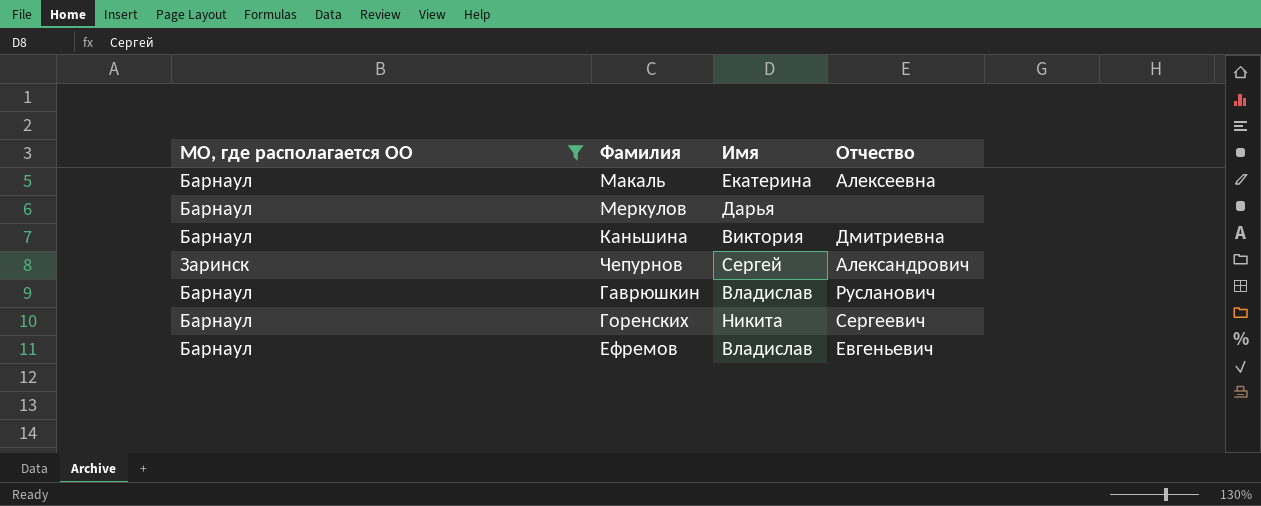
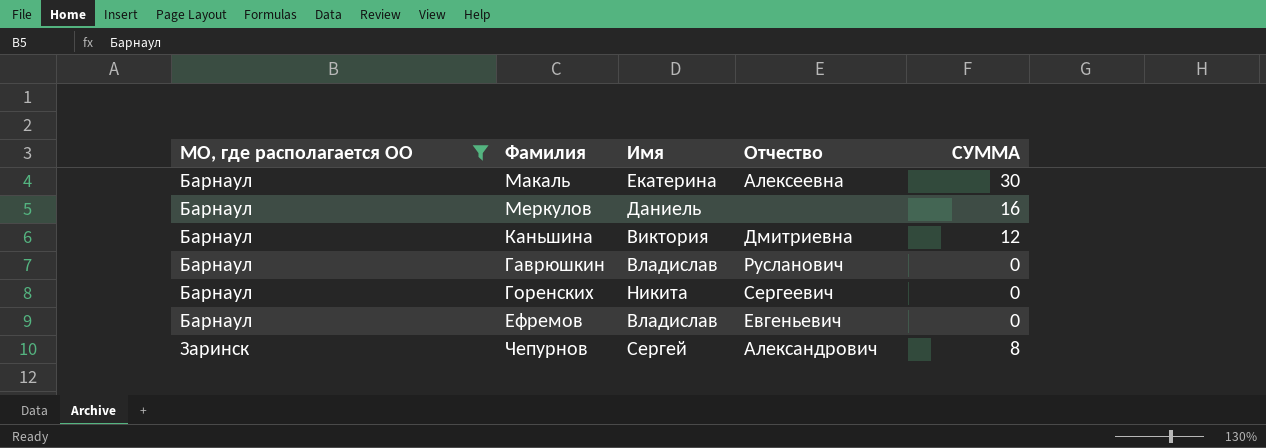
row order: none -> МО, где располагается ОО ascending
column СУММА | position: none -> 5
Меркулов | Имя: Дарья -> Даниель

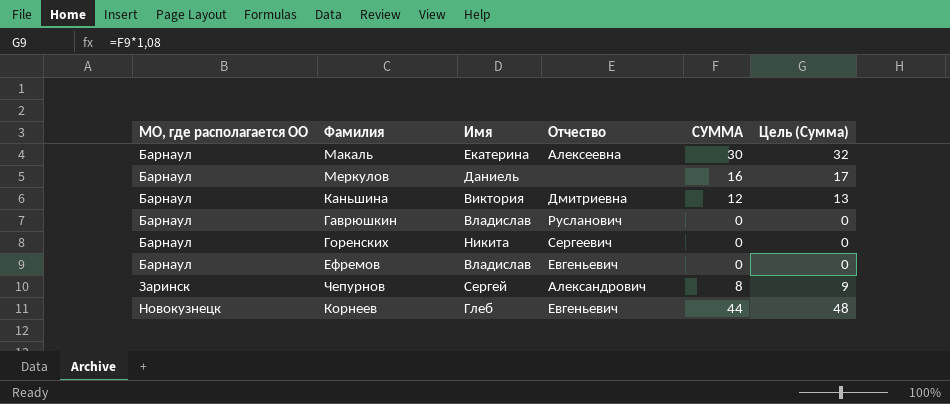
filter: МО, где располагается ОО != Новокузнецк -> none
column Цель (Сумма) | formula: none -> [СУММА] * 1,08

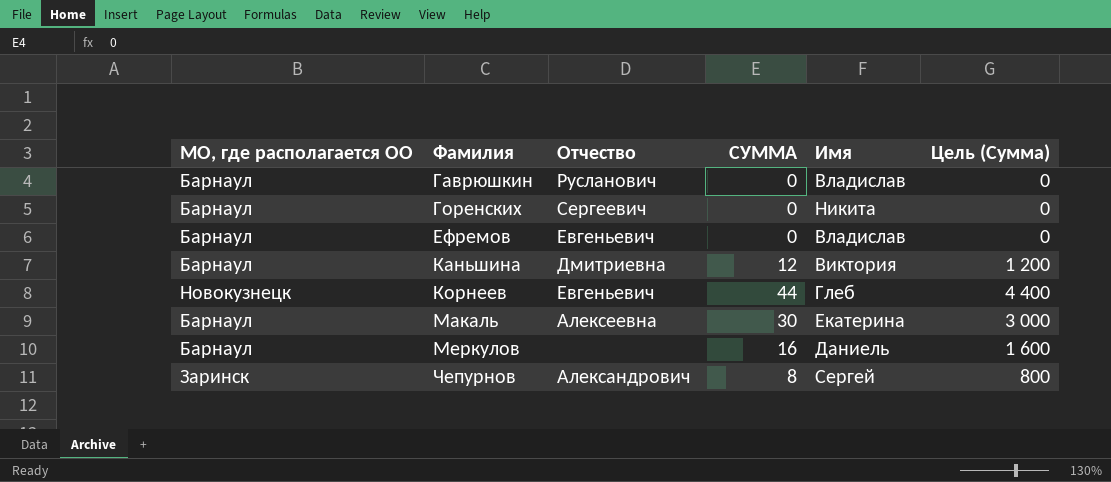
row order: МО, где располагается ОО ascending -> Фамилия ascending
column Имя | position: 3 -> 5
column Цель (Сумма) | formula: [СУММА] * 1,08 -> [СУММА] * 100

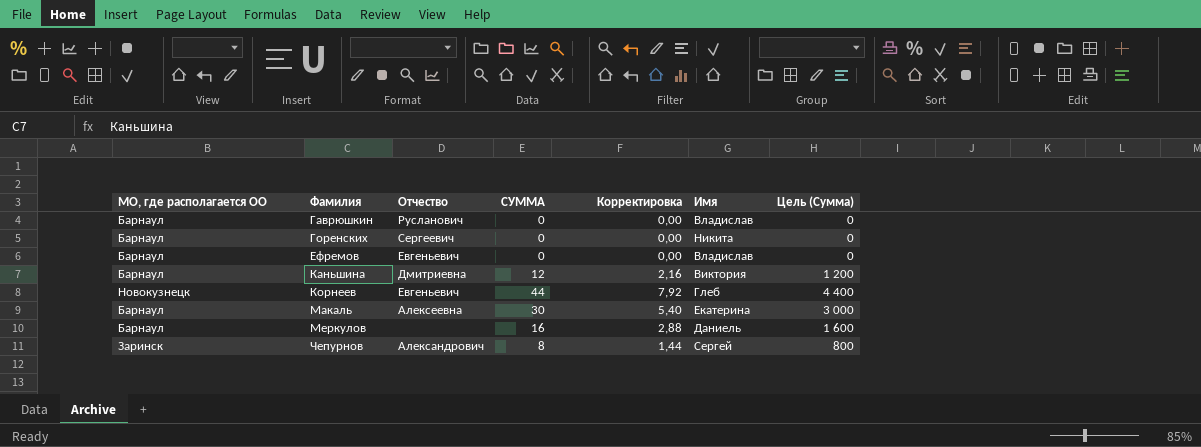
column Корректировка | formula: none -> [СУММА] * 0,18

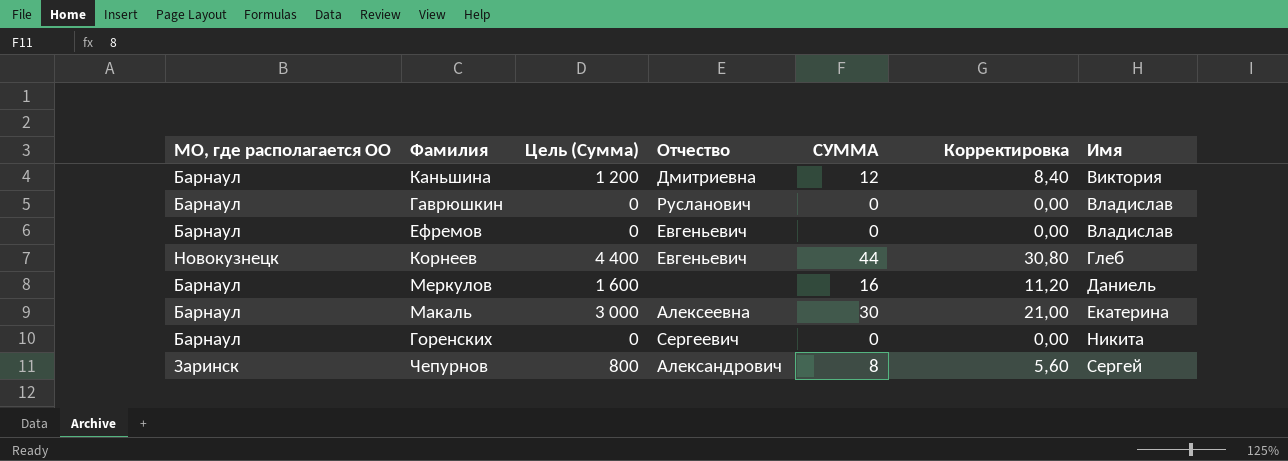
row order: Фамилия ascending -> Имя ascending
column Цель (Сумма) | position: 7 -> 3
column Корректировка | formula: [СУММА] * 0,18 -> [СУММА] * 0,7

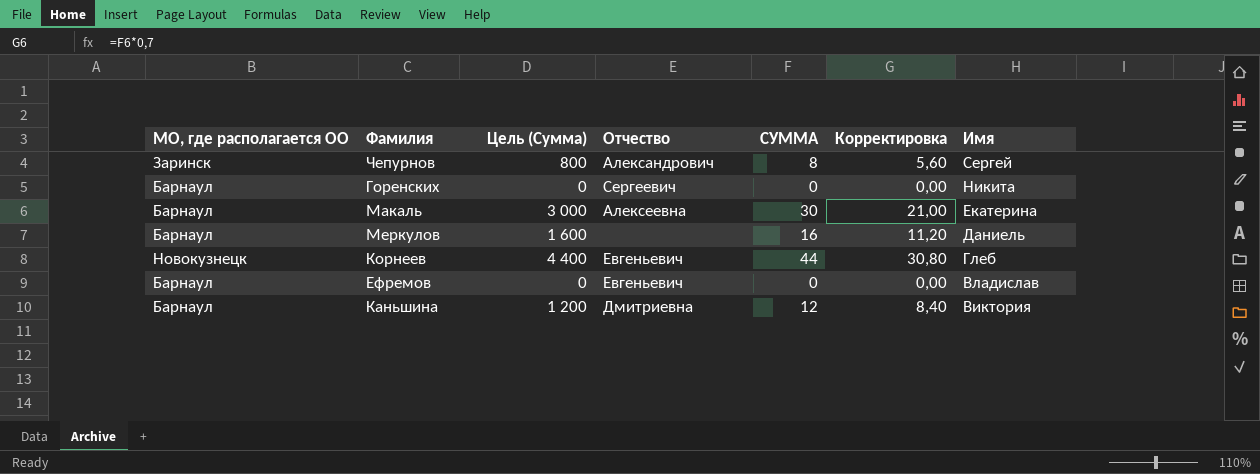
row order: Имя ascending -> Имя descending
row Гаврюшкин: Барнаул | 0 | Русланович | 0 | 0,00 | Владислав -> none

